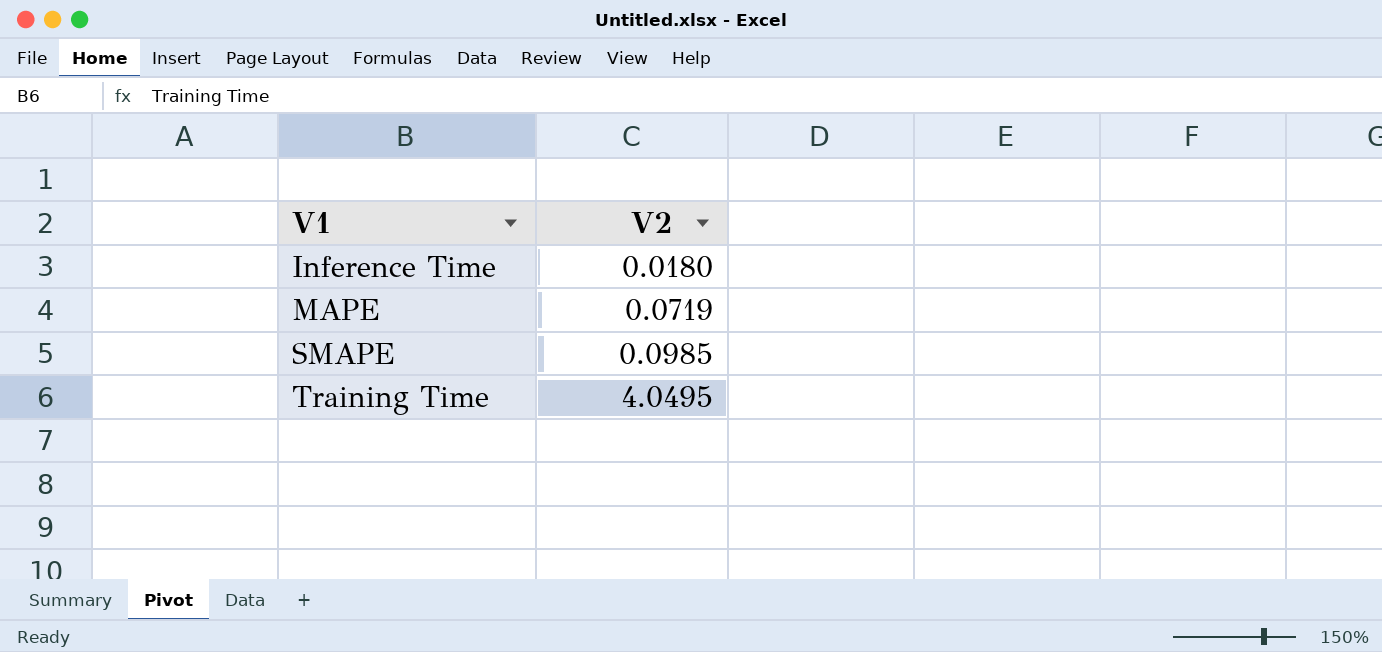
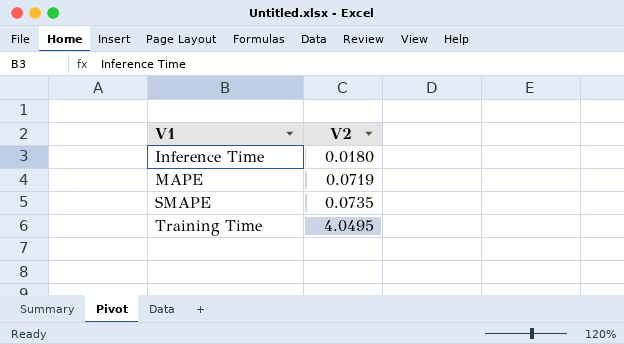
SMAPE | V2: 0.0985 -> 0.0735

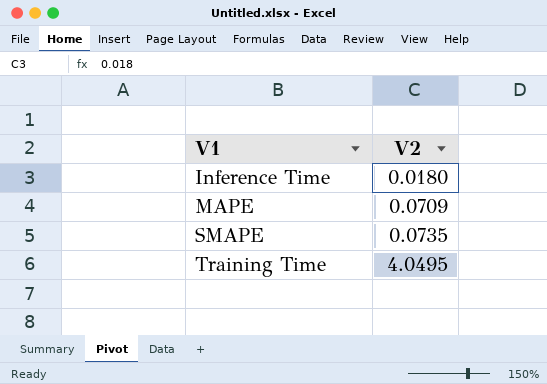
MAPE | V2: 0.0719 -> 0.0709

